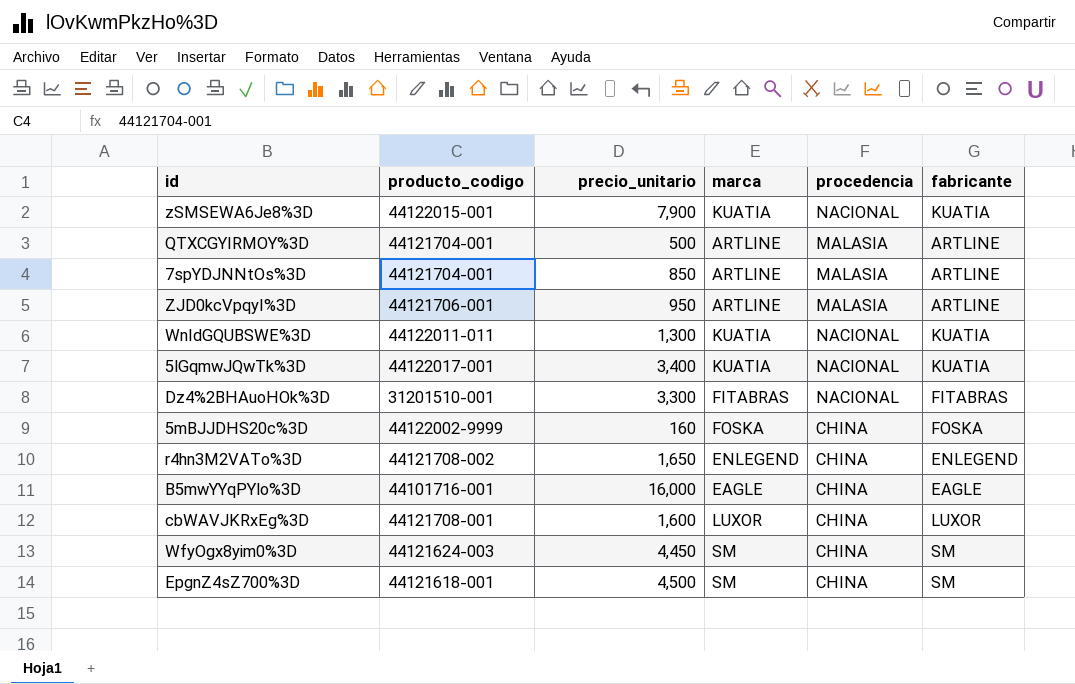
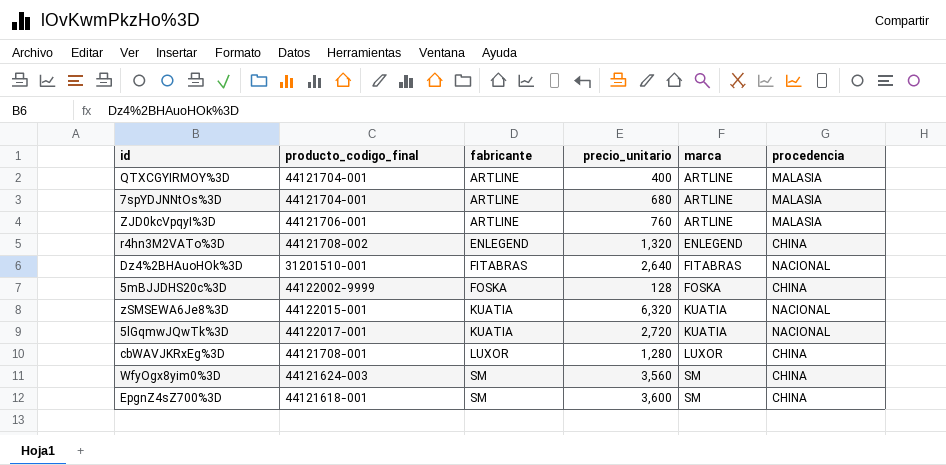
row order: none -> fabricante ascending
column name: producto_codigo -> producto_codigo_final
column fabricante | position: 6 -> 3
row WnIdGQUBSWE%3D: 44122011-011 | 1,300 | KUATIA | NACIONAL | KUATIA -> none
row B5mwYYqPYlo%3D: 44101716-001 | 16,000 | EAGLE | CHINA | EAGLE -> none
QTXCGYIRMOY%3D | precio_unitario: 500 -> 400
7spYDJNNtOs%3D | precio_unitario: 850 -> 680
ZJD0kcVpqyI%3D | precio_unitario: 950 -> 760
r4hn3M2VATo%3D | precio_unitario: 1,650 -> 1,320
Dz4%2BHAuoHOk%3D | precio_unitario: 3,300 -> 2,640
5mBJJDHS20c%3D | precio_unitario: 160 -> 128
zSMSEWA6Je8%3D | precio_unitario: 7,900 -> 6,320
5lGqmwJQwTk%3D | precio_unitario: 3,400 -> 2,720
cbWAVJKRxEg%3D | precio_unitario: 1,600 -> 1,280
WfyOgx8yim0%3D | precio_unitario: 4,450 -> 3,560
EpgnZ4sZ700%3D | precio_unitario: 4,500 -> 3,600

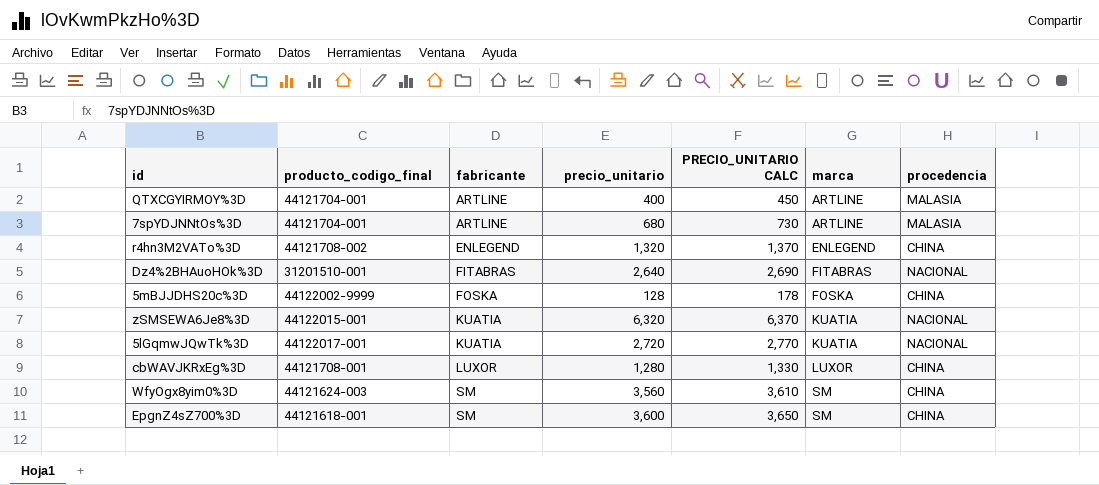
column PRECIO_UNITARIO CALC | formula: none -> [precio_unitario] + 50
row ZJD0kcVpqyI%3D: 44121706-001 | ARTLINE | 760 | ARTLINE | MALASIA -> none

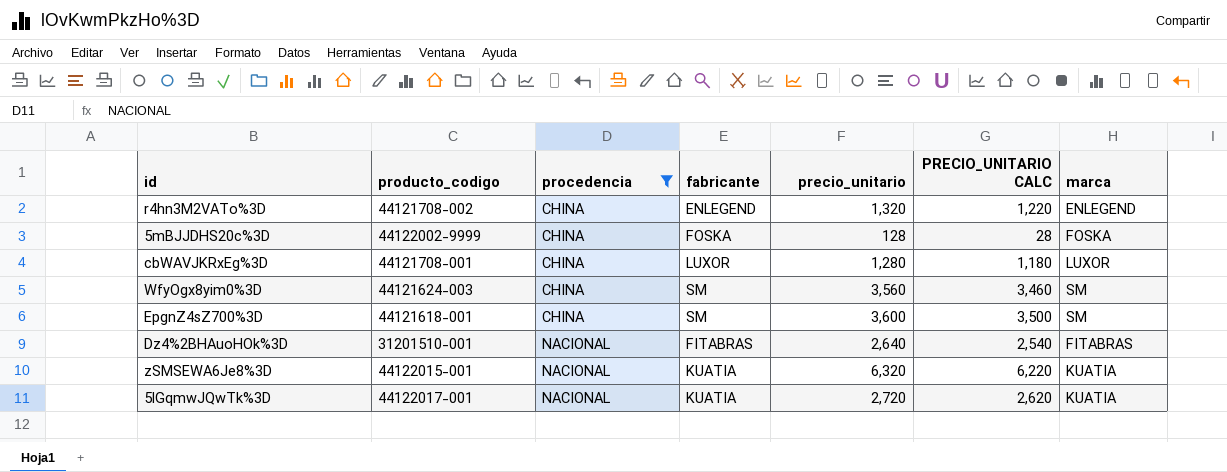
filter: none -> procedencia != MALASIA
row order: fabricante ascending -> procedencia ascending
column name: producto_codigo_final -> producto_codigo
column procedencia | position: 7 -> 3
column PRECIO_UNITARIO CALC | formula: [precio_unitario] + 50 -> [precio_unitario] - 100

